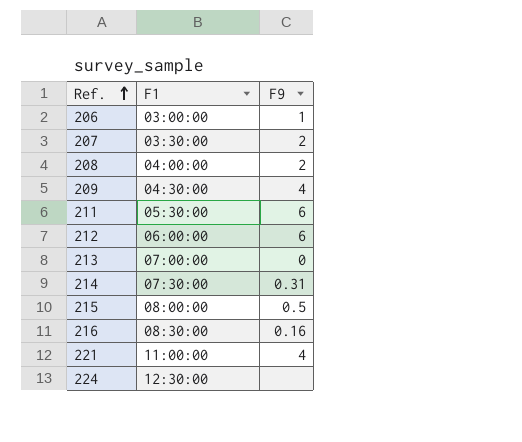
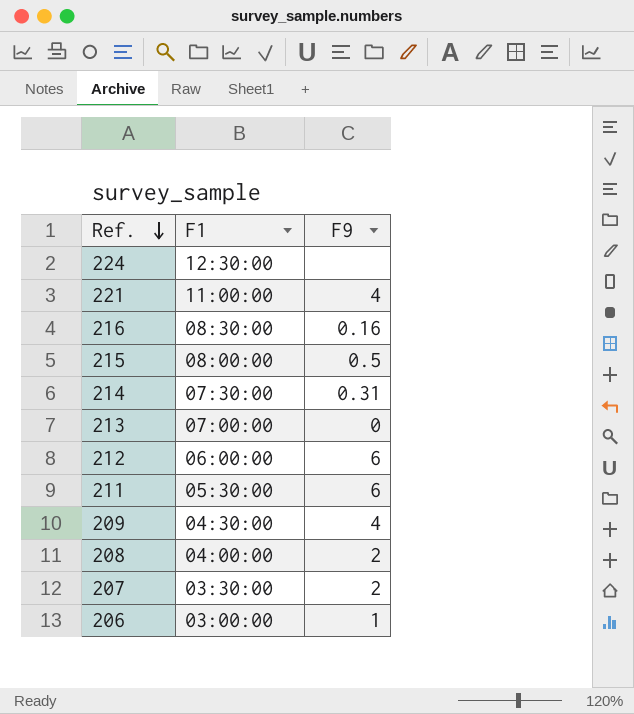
row order: Ref. ascending -> Ref. descending

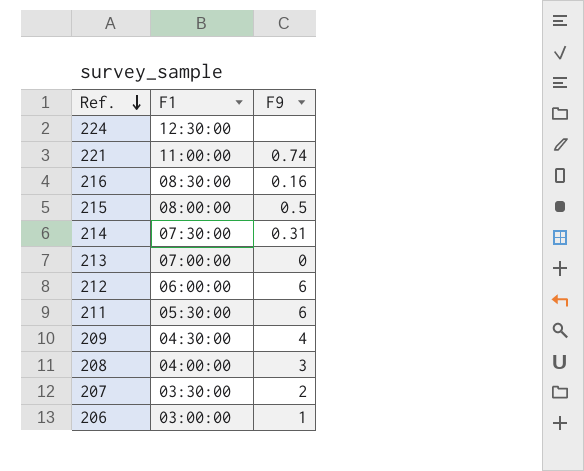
221 | F9: 4 -> 0.74
208 | F9: 2 -> 3

